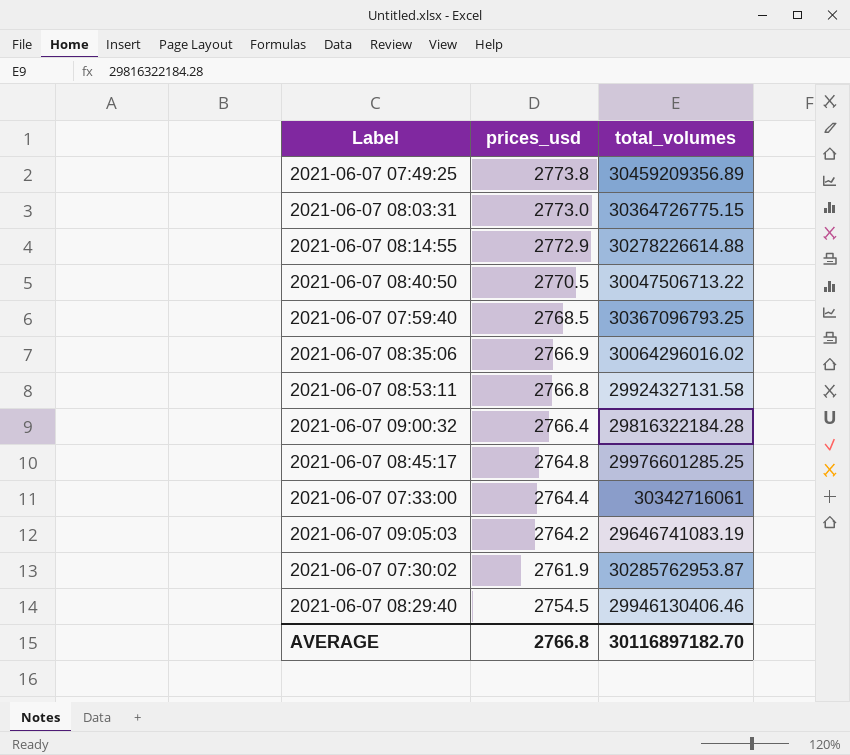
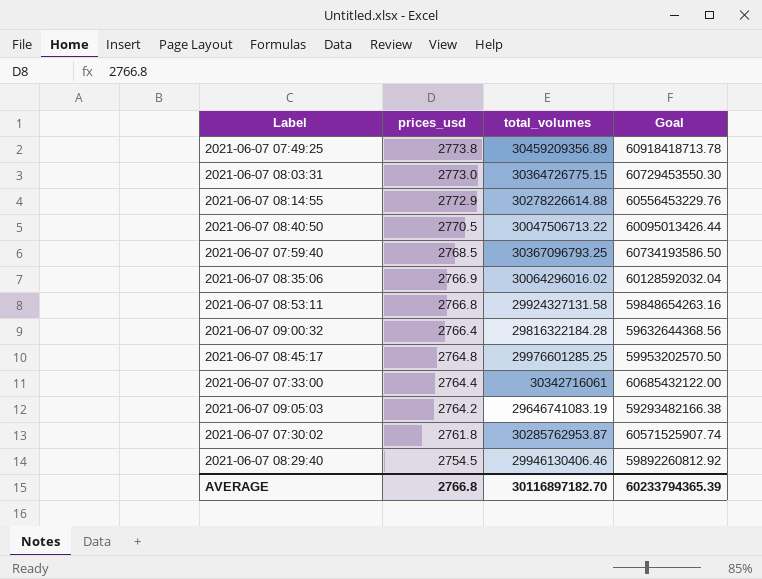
column Goal | formula: none -> [total_volumes] * 2
2021-06-07 07:30:02 | prices_usd: 2761.9 -> 2761.8

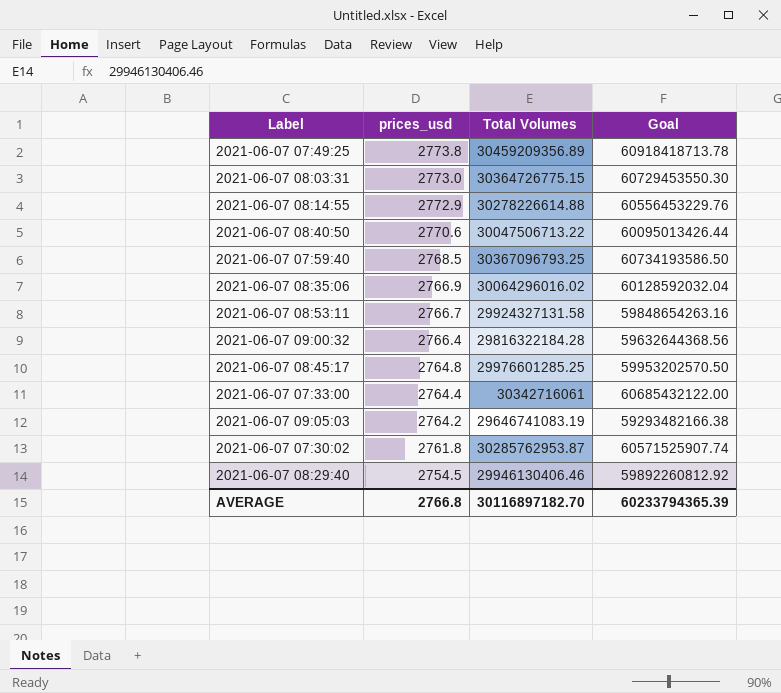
column name: total_volumes -> Total Volumes
2021-06-07 08:40:50 | prices_usd: 2770.5 -> 2770.6
2021-06-07 08:53:11 | prices_usd: 2766.8 -> 2766.7

